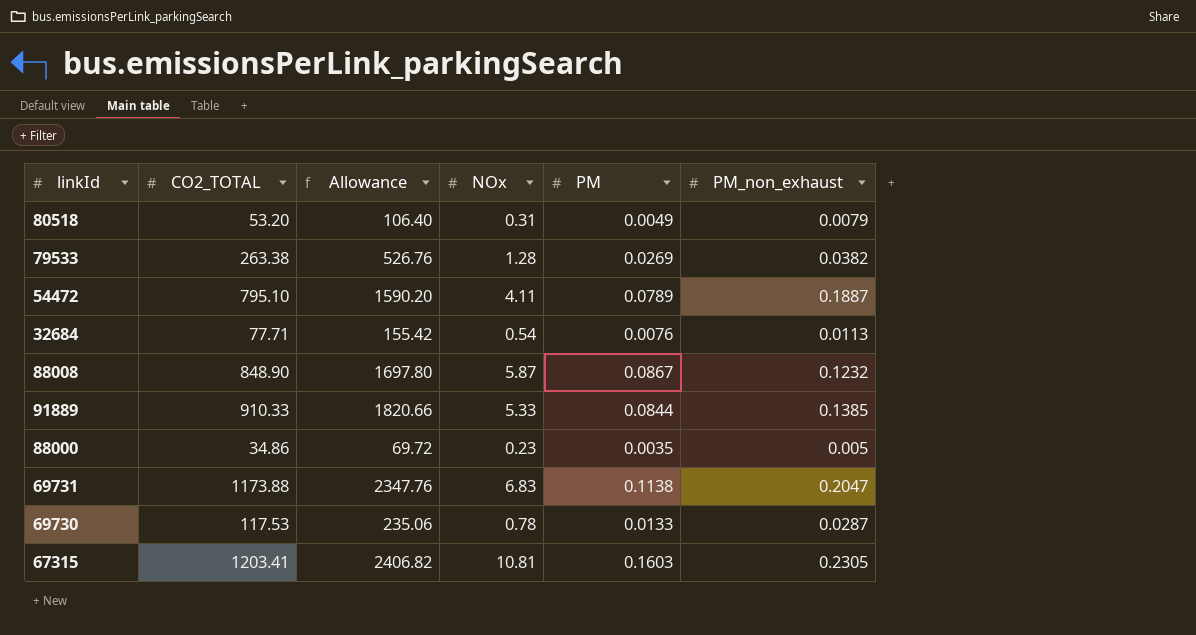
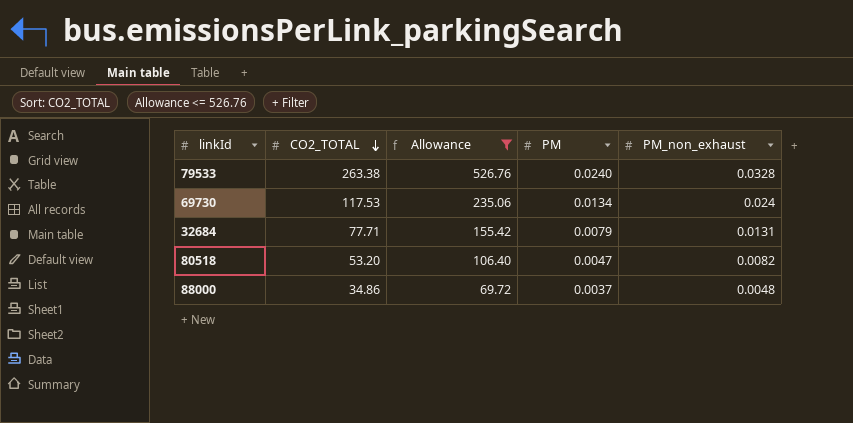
filter: none -> Allowance <= 526.76
row order: none -> CO2_TOTAL descending
column NOx | position: 4 -> none
79533 | PM: 0.0269 -> 0.0240
79533 | PM_non_exhaust: 0.0382 -> 0.0328
69730 | PM: 0.0133 -> 0.0134
69730 | PM_non_exhaust: 0.0287 -> 0.024
32684 | PM: 0.0076 -> 0.0079
32684 | PM_non_exhaust: 0.0113 -> 0.0131
80518 | PM: 0.0049 -> 0.0047
80518 | PM_non_exhaust: 0.0079 -> 0.0082
88000 | PM: 0.0035 -> 0.0037
88000 | PM_non_exhaust: 0.005 -> 0.0048

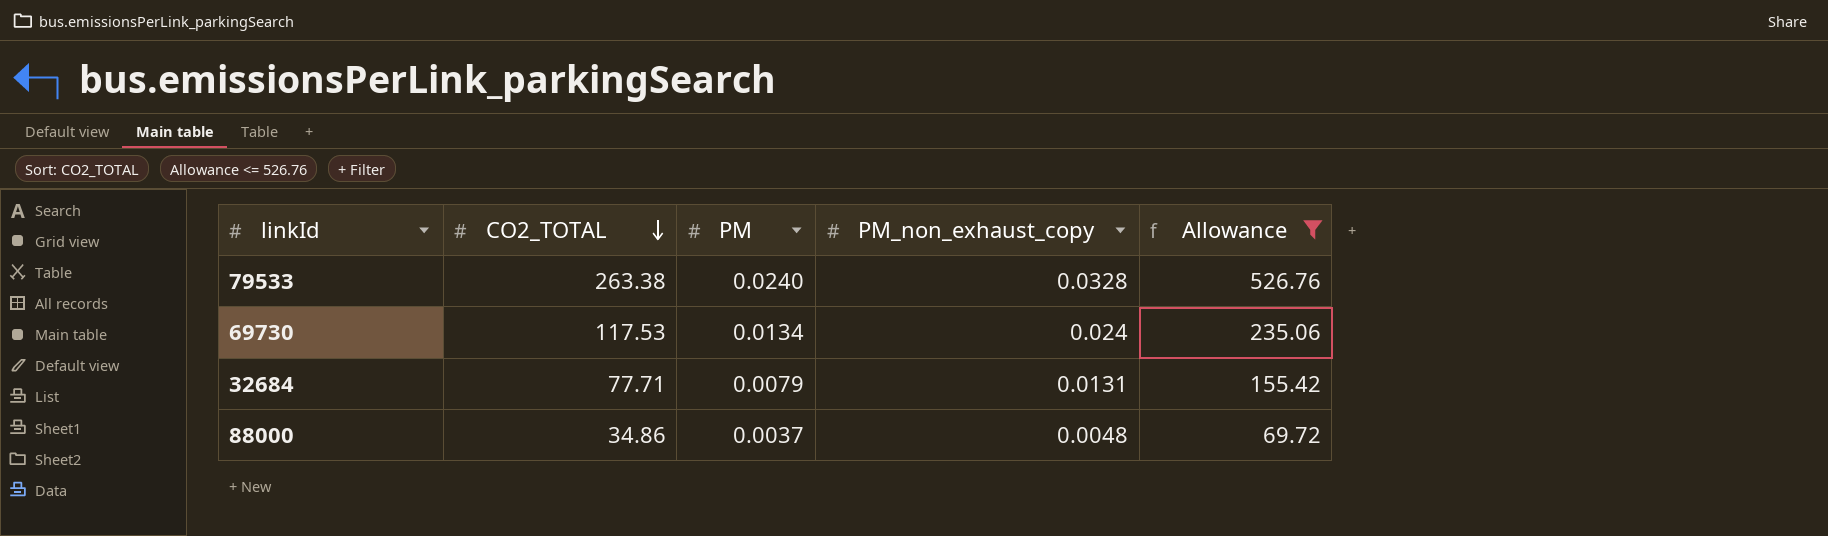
column name: PM_non_exhaust -> PM_non_exhaust_copy
column Allowance | position: 3 -> 5
row 80518: 53.20 | 106.40 | 0.0047 | 0.0082 -> none

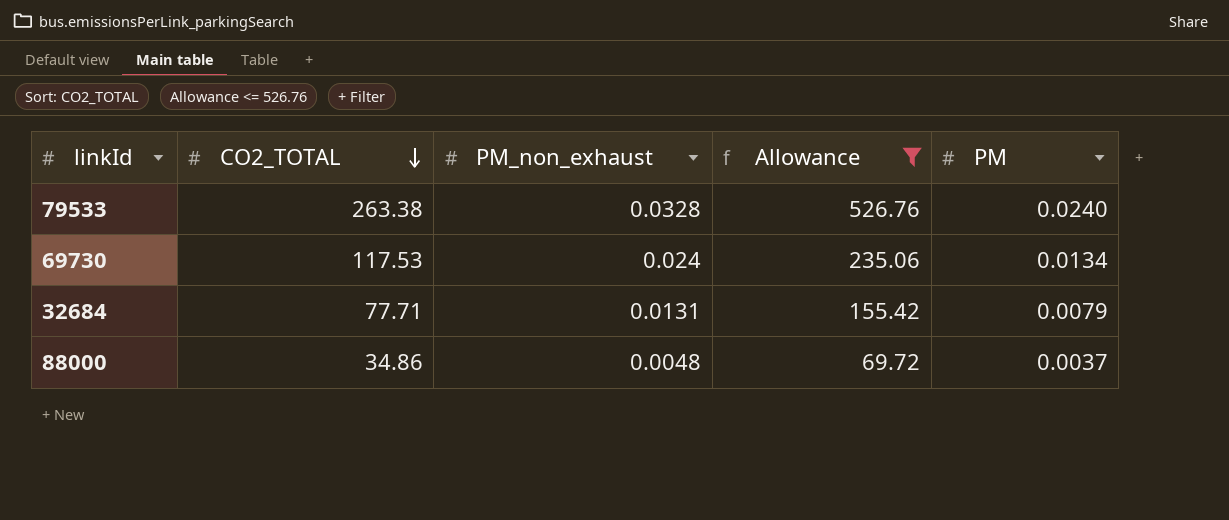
column name: PM_non_exhaust_copy -> PM_non_exhaust
column PM | position: 3 -> 5

